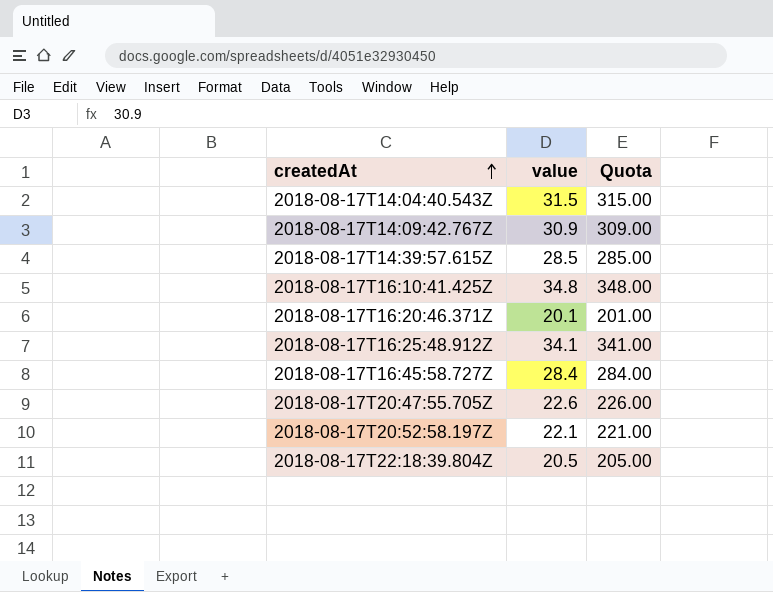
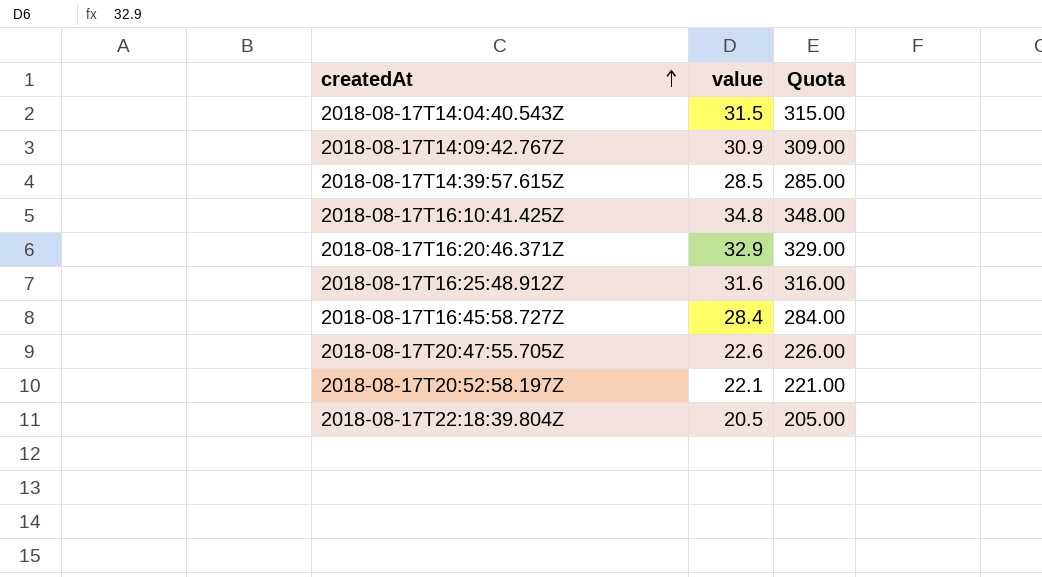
2018-08-17T16:20:46.371Z | value: 20.1 -> 32.9
2018-08-17T16:20:46.371Z | Quota: 201.00 -> 329.00
2018-08-17T16:25:48.912Z | value: 34.1 -> 31.6
2018-08-17T16:25:48.912Z | Quota: 341.00 -> 316.00

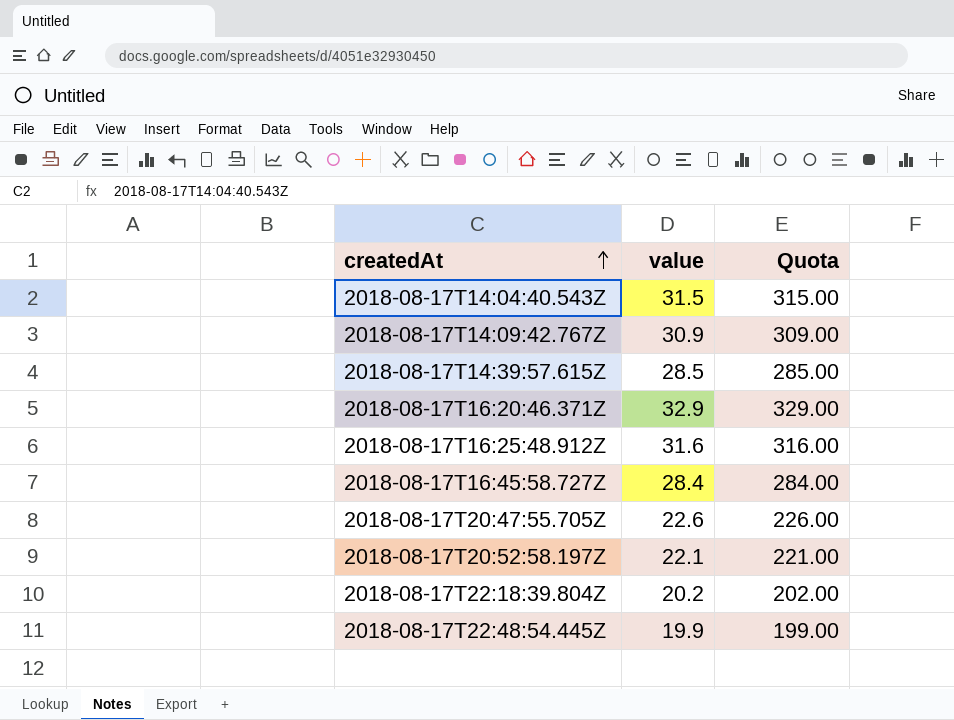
row 2018-08-17T16:10:41.425Z: 34.8 | 348.00 -> none
2018-08-17T22:18:39.804Z | value: 20.5 -> 20.2
2018-08-17T22:18:39.804Z | Quota: 205.00 -> 202.00
row 2018-08-17T22:48:54.445Z: none -> 19.9 | 199.00

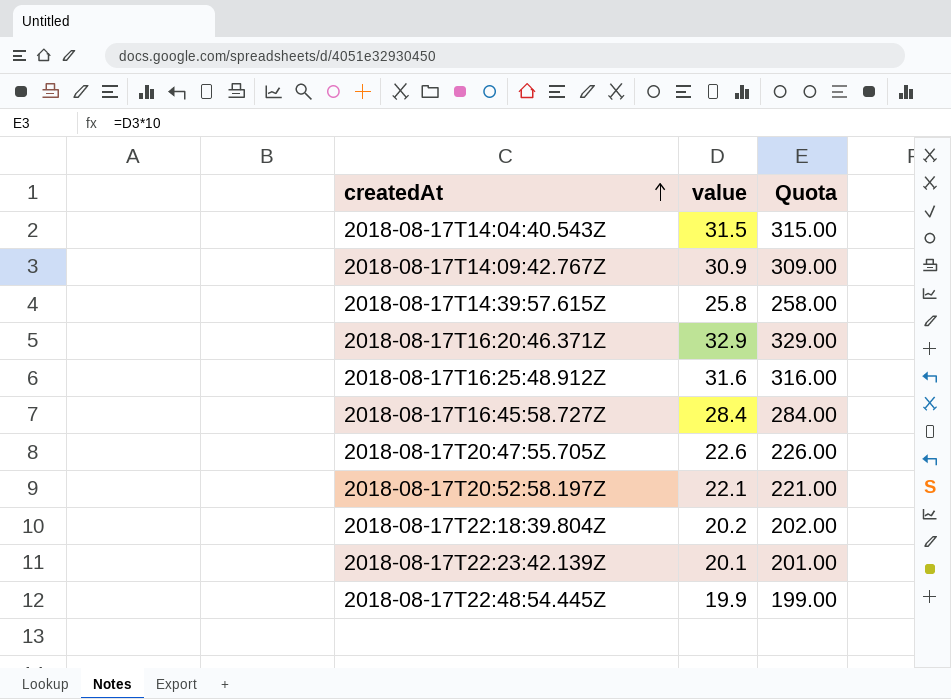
2018-08-17T14:39:57.615Z | value: 28.5 -> 25.8
2018-08-17T14:39:57.615Z | Quota: 285.00 -> 258.00
row 2018-08-17T22:23:42.139Z: none -> 20.1 | 201.00

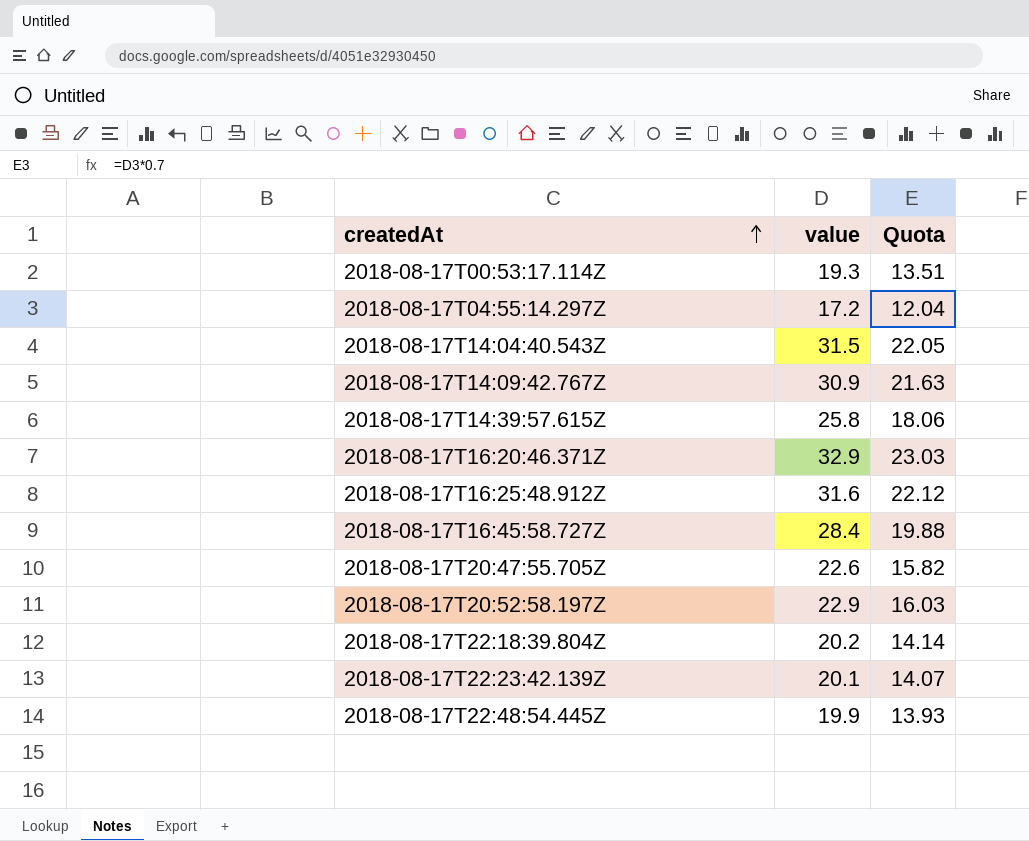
column Quota | formula: [value] * 10 -> [value] * 0.7
row 2018-08-17T00:53:17.114Z: none -> 19.3 | 13.51
row 2018-08-17T04:55:14.297Z: none -> 17.2 | 12.04
2018-08-17T20:52:58.197Z | value: 22.1 -> 22.9

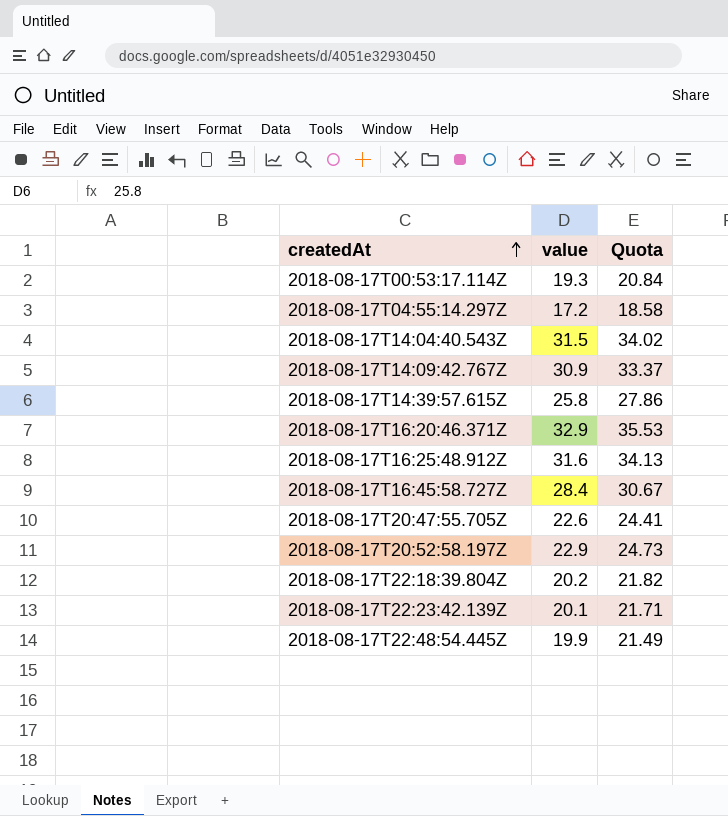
column Quota | formula: [value] * 0.7 -> [value] * 1.08

